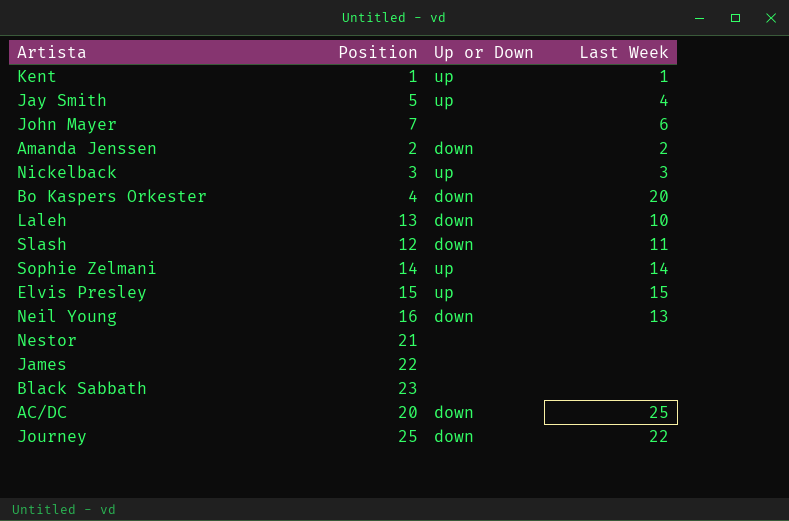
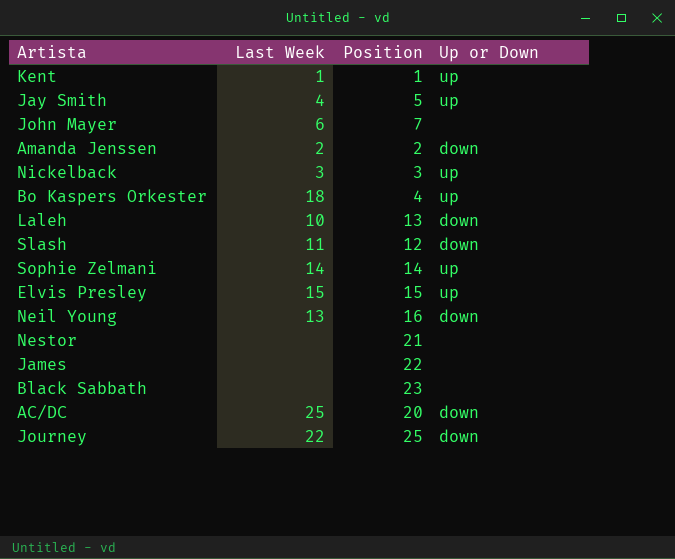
column Last Week | position: 4 -> 2
Bo Kaspers Orkester | Last Week: 20 -> 18
Bo Kaspers Orkester | Up or Down: down -> up

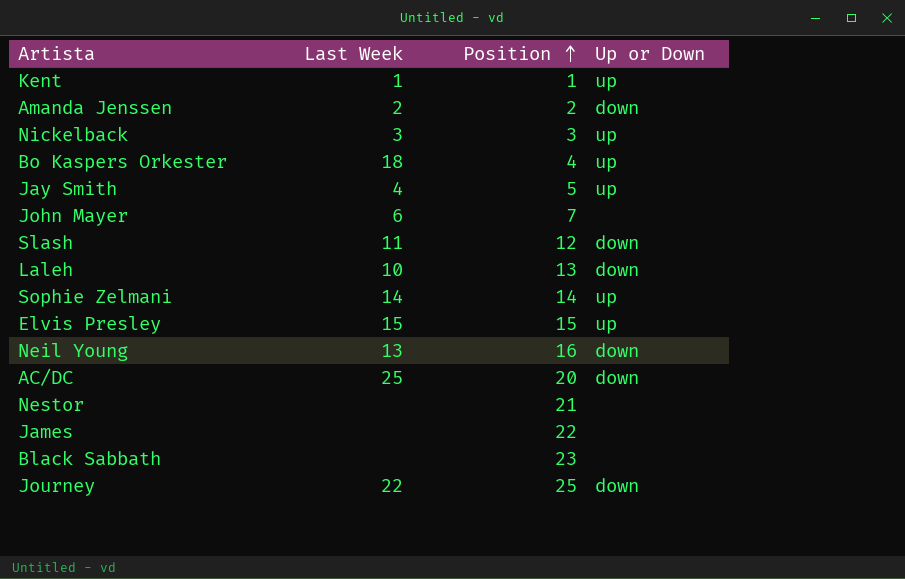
row order: none -> Position ascending

